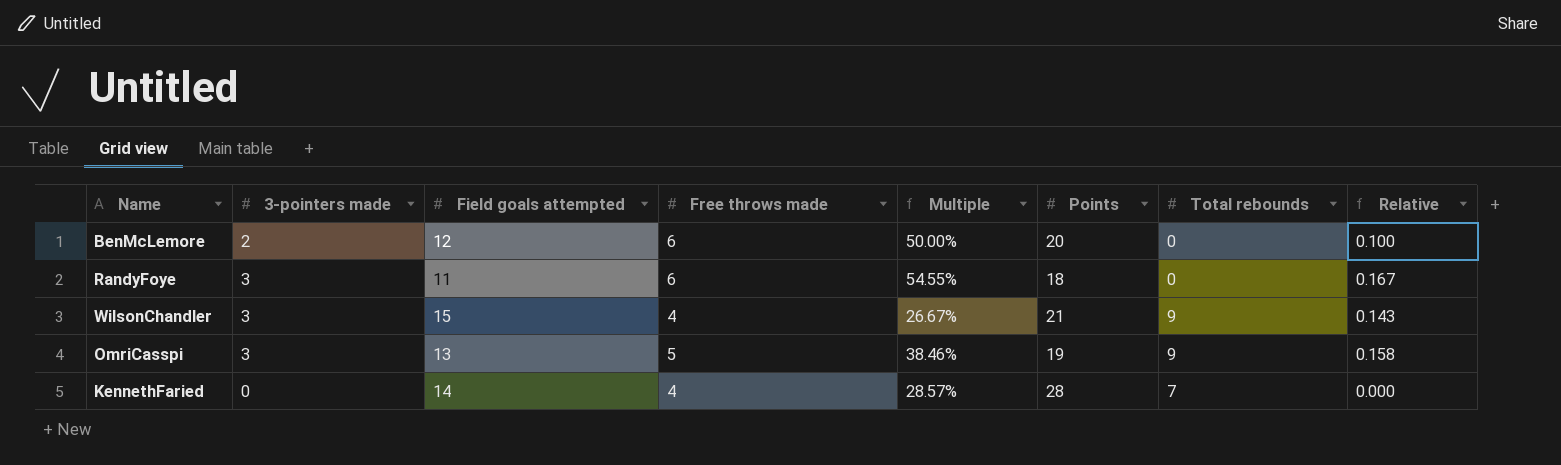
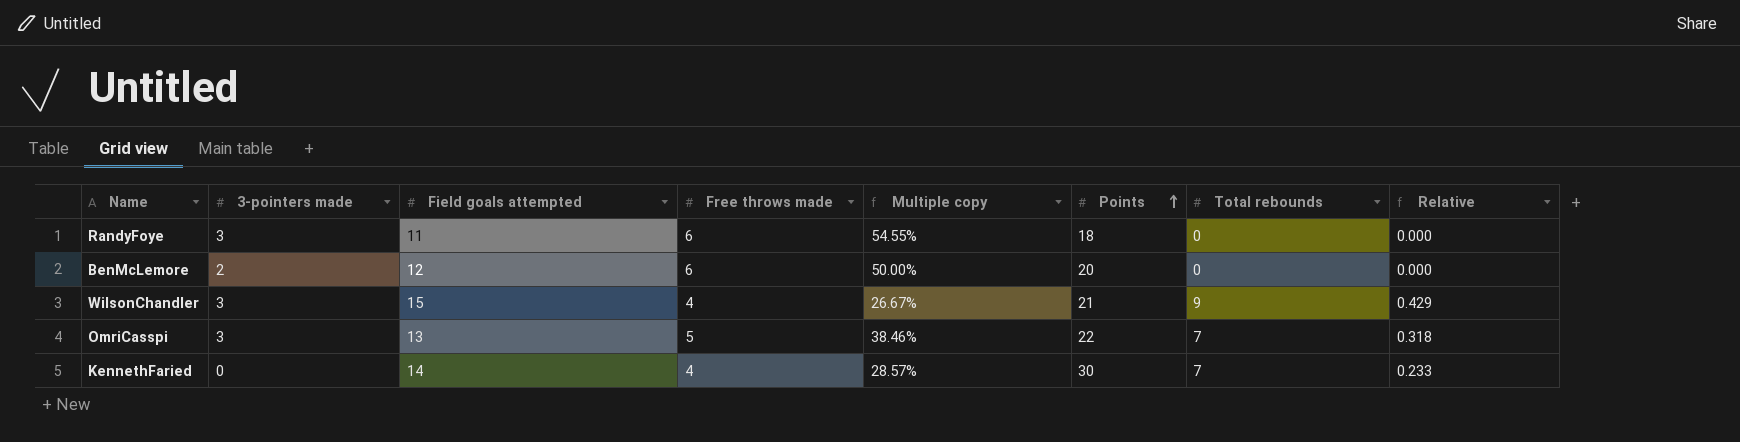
row order: none -> Points ascending
column name: Multiple -> Multiple copy
column Relative | formula: [3-pointers made] / [Points] -> [Total rebounds] / [Points]
OmriCasspi | Points: 19 -> 22
OmriCasspi | Total rebounds: 9 -> 7
KennethFaried | Points: 28 -> 30

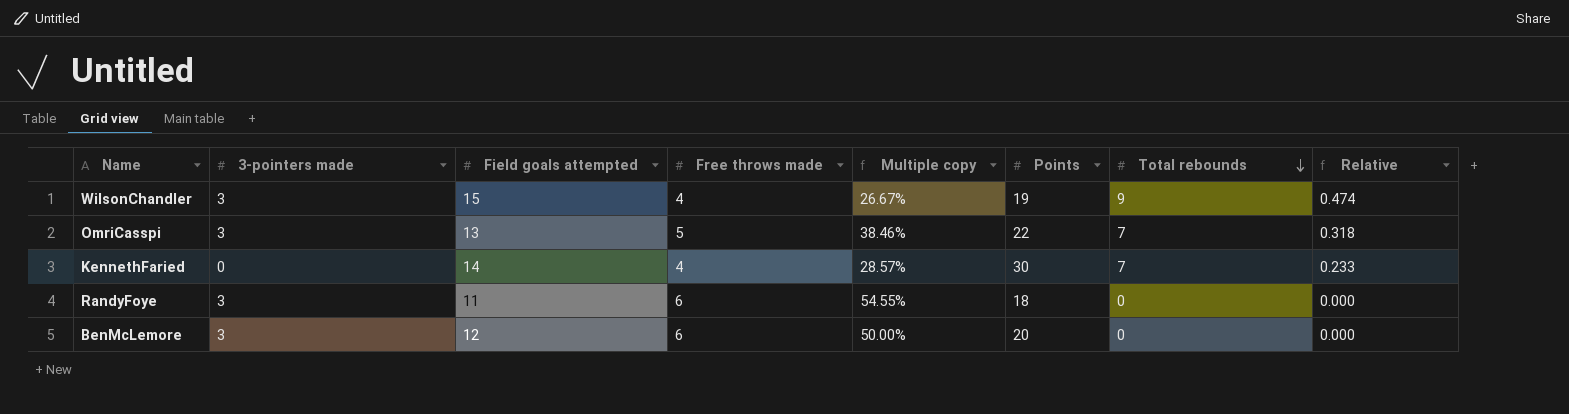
row order: Points ascending -> Total rebounds descending
WilsonChandler | Points: 21 -> 19
WilsonChandler | Relative: 0.429 -> 0.474
BenMcLemore | 3-pointers made: 2 -> 3

